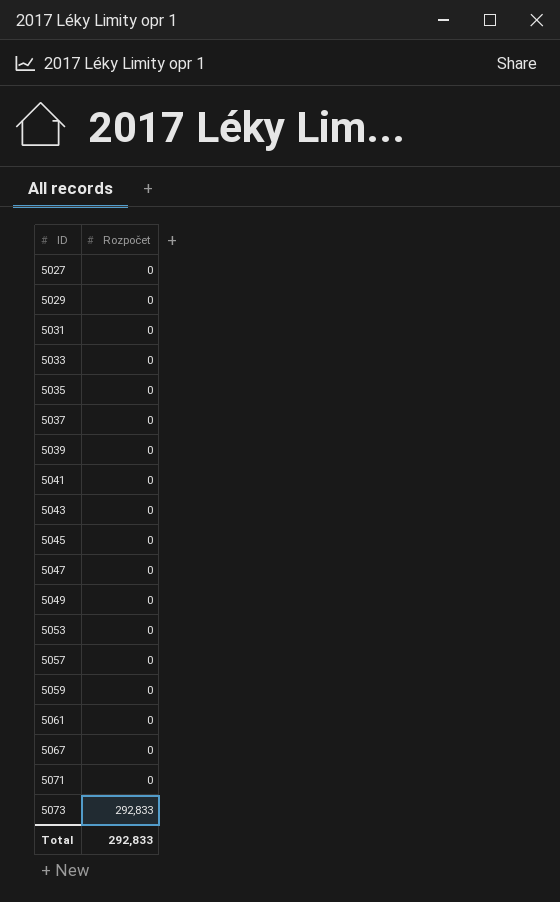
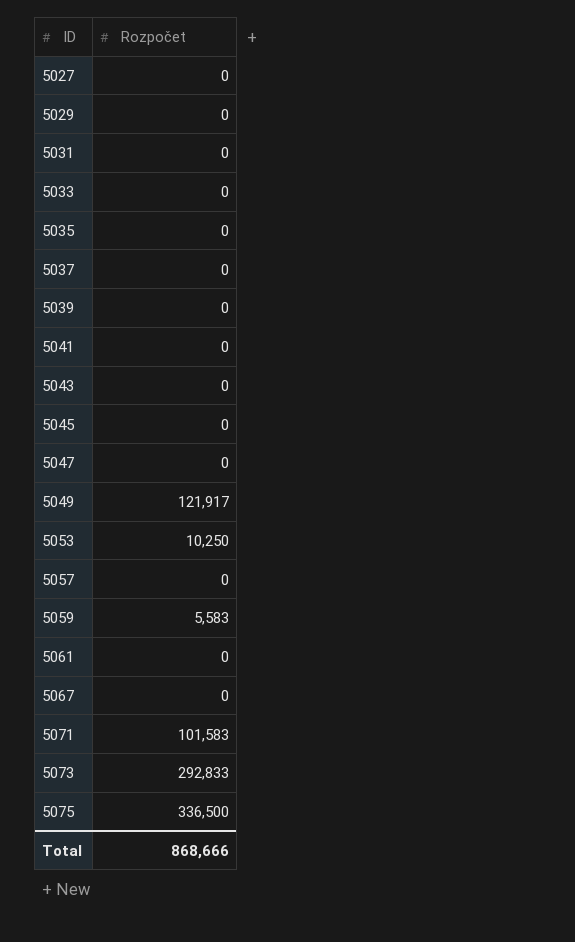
5049 | Rozpočet: 0 -> 121,917
5053 | Rozpočet: 0 -> 10,250
5059 | Rozpočet: 0 -> 5,583
5071 | Rozpočet: 0 -> 101,583
row 5075: none -> 336,500
Total | Rozpočet: 292,833 -> 868,666

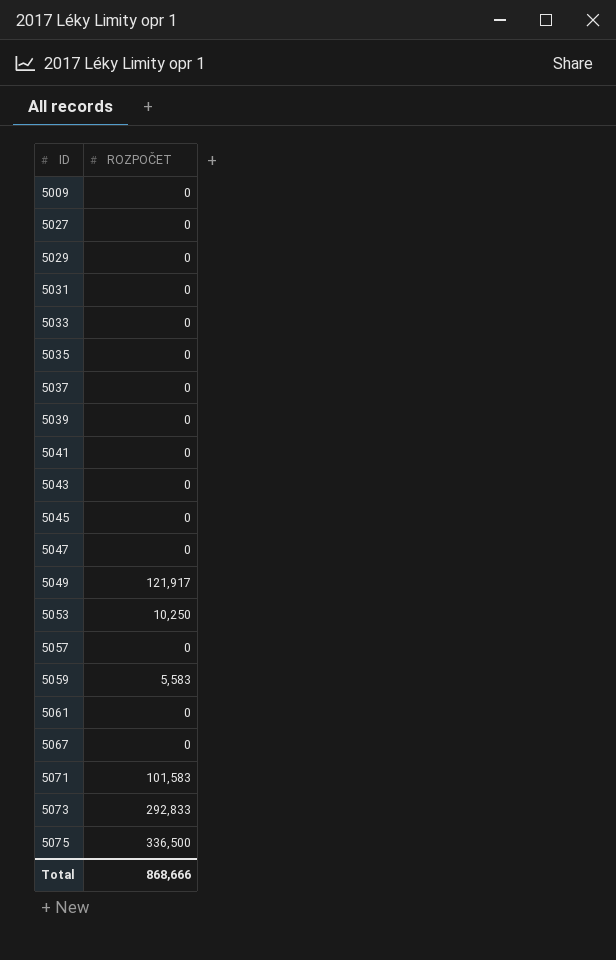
column name: Rozpočet -> ROZPOČET
row 5009: none -> 0

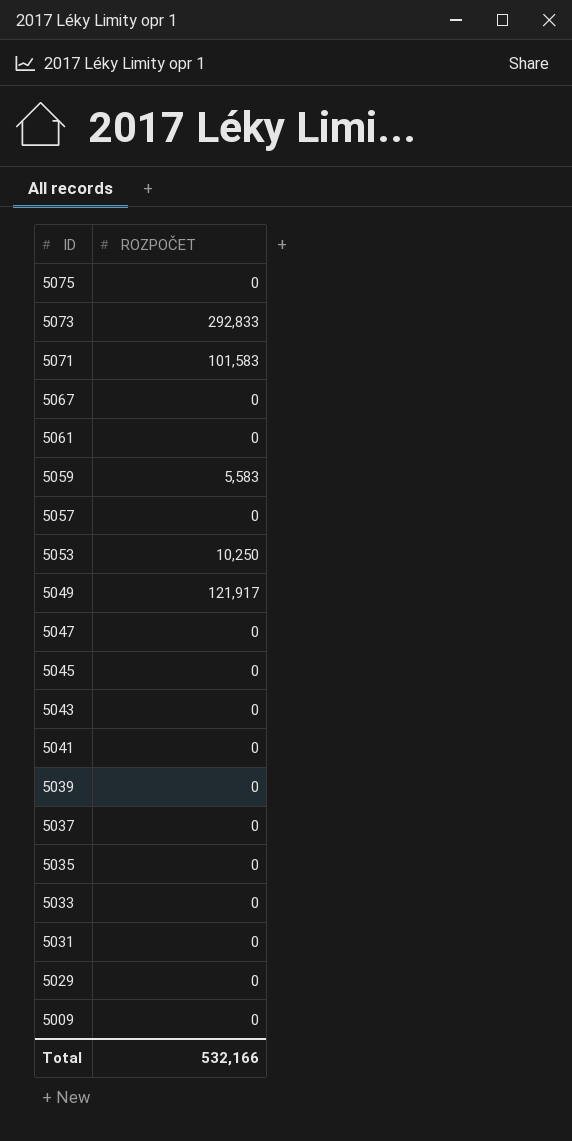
row order: ID ascending -> ID descending
row 5027: 0 -> none
5075 | ROZPOČET: 336,500 -> 0
Total | ROZPOČET: 868,666 -> 532,166

